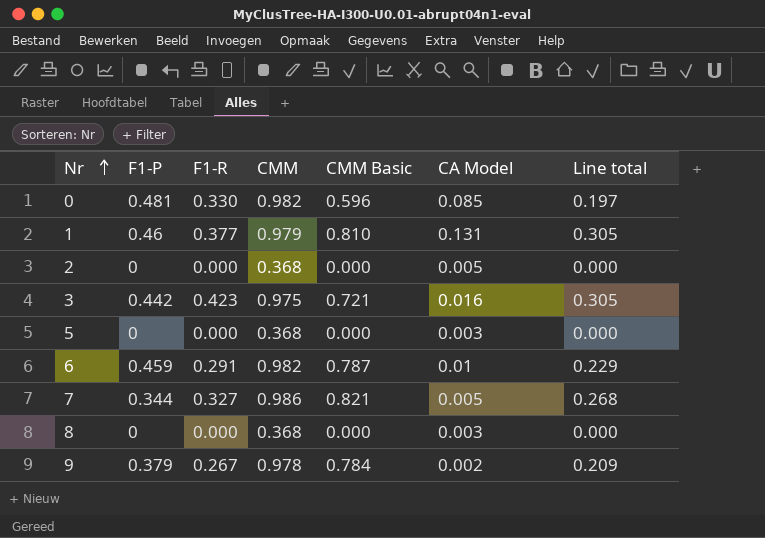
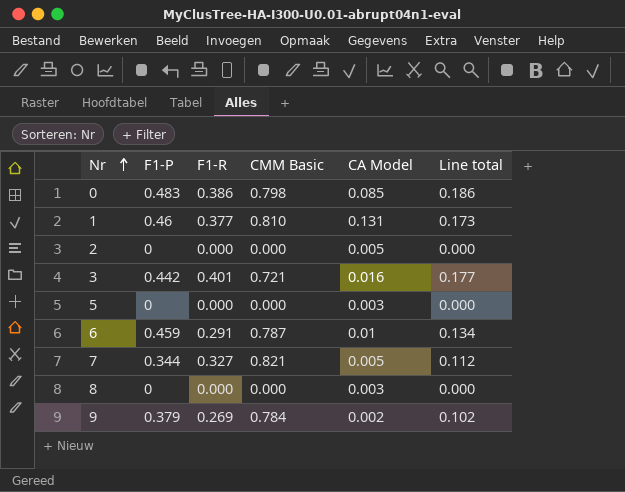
column CMM | position: 4 -> none
column Line total | formula: [F1-R] * [CMM Basic] -> [F1-P] * [F1-R]
0 | F1-P: 0.481 -> 0.483
0 | F1-R: 0.330 -> 0.386
0 | CMM Basic: 0.596 -> 0.798
3 | F1-R: 0.423 -> 0.401
9 | F1-R: 0.267 -> 0.269

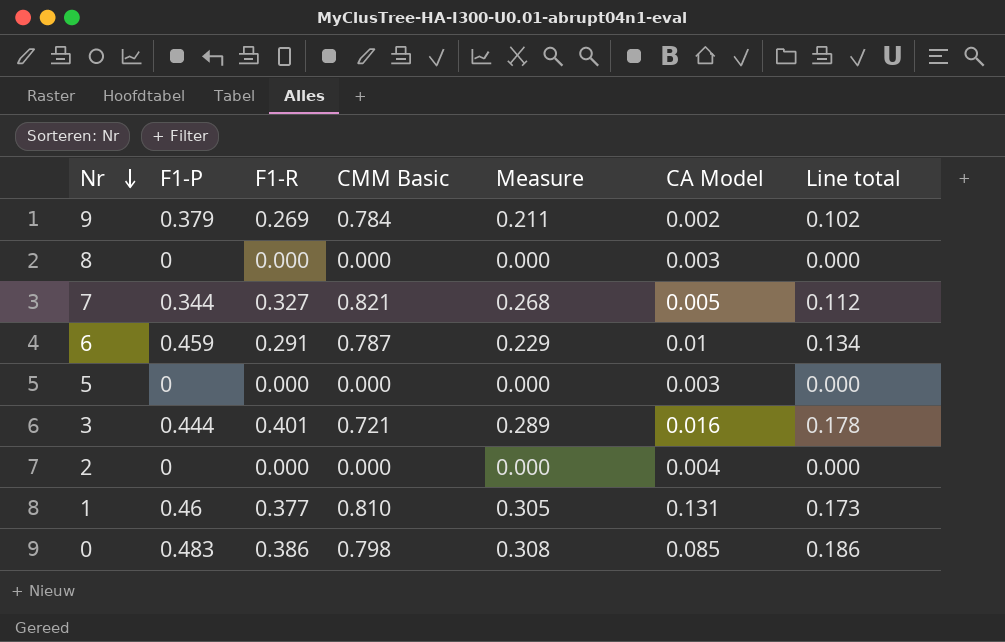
row order: Nr ascending -> Nr descending
column Measure | formula: none -> [F1-R] * [CMM Basic]
3 | F1-P: 0.442 -> 0.444
3 | Line total: 0.177 -> 0.178
2 | CA Model: 0.005 -> 0.004

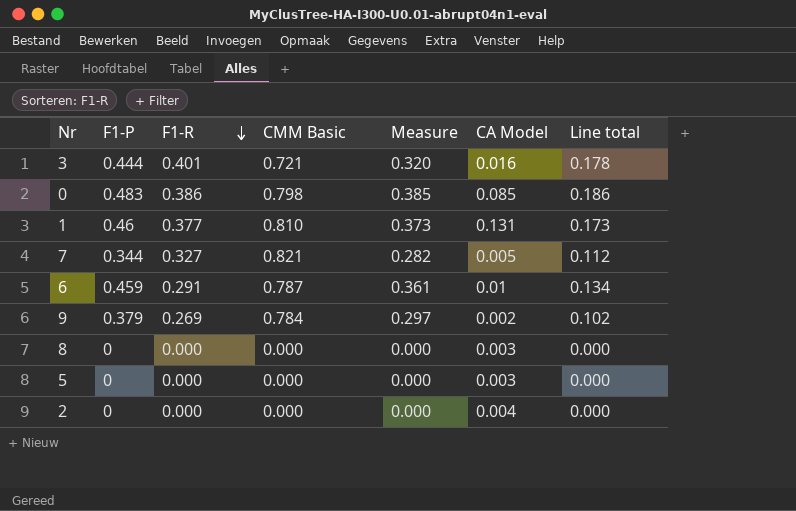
row order: Nr descending -> F1-R descending
column Measure | formula: [F1-R] * [CMM Basic] -> [F1-P] * [CMM Basic]

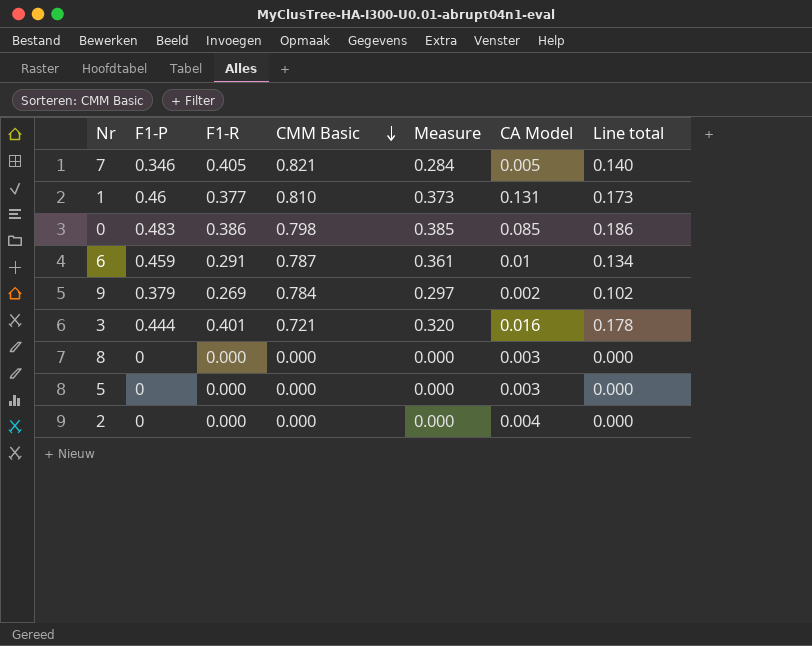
row order: F1-R descending -> CMM Basic descending
7 | F1-P: 0.344 -> 0.346
7 | F1-R: 0.327 -> 0.405
7 | Measure: 0.282 -> 0.284
7 | Line total: 0.112 -> 0.140

